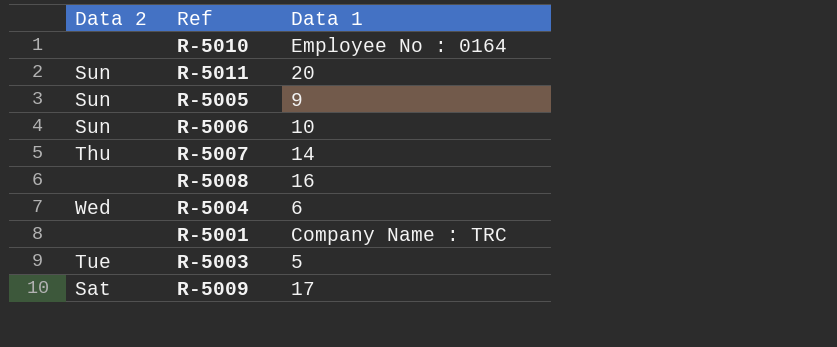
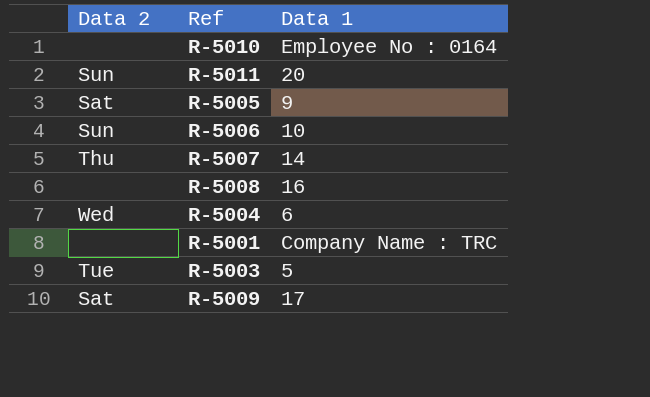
R-5005 | Data 2: Sun -> Sat

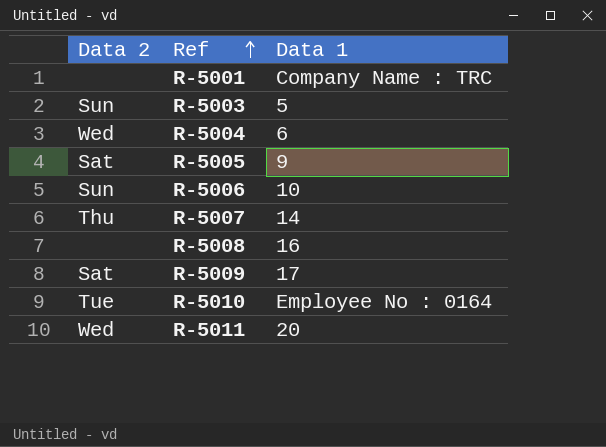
row order: none -> Ref ascending
R-5003 | Data 2: Tue -> Sun
R-5010 | Data 2: none -> Tue
R-5011 | Data 2: Sun -> Wed

